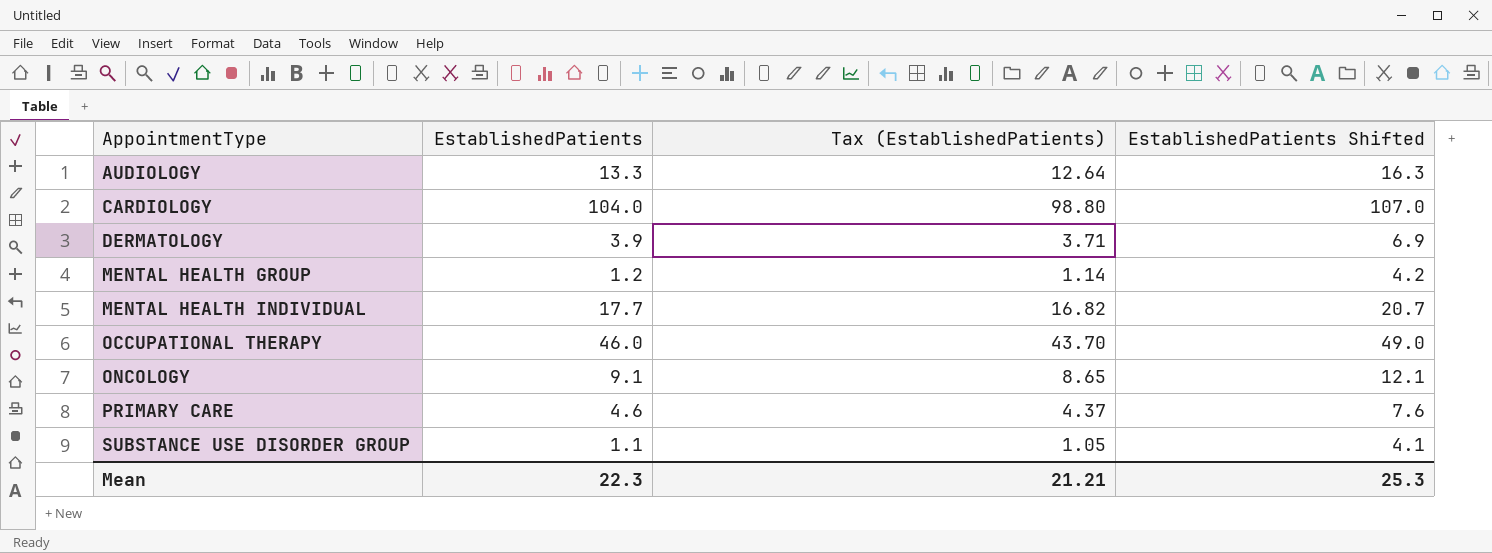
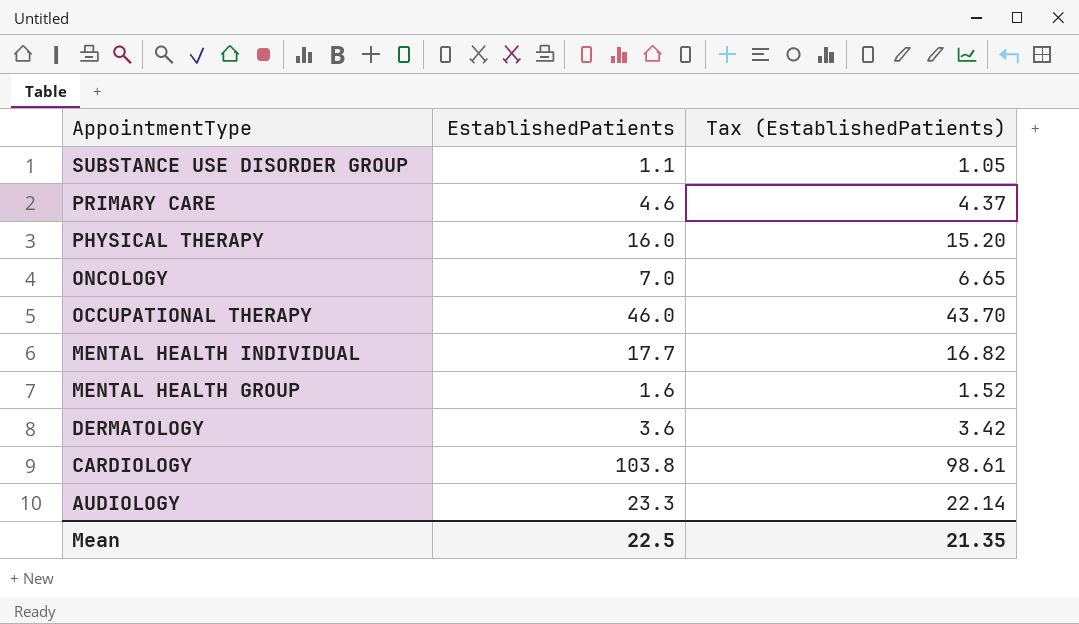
row order: AppointmentType ascending -> AppointmentType descending
column EstablishedPatients Shifted | formula: [EstablishedPatients] + 3 -> none
row PHYSICAL THERAPY: none -> 16.0 | 15.20
ONCOLOGY | EstablishedPatients: 9.1 -> 7.0
ONCOLOGY | Tax (EstablishedPatients): 8.65 -> 6.65
MENTAL HEALTH GROUP | EstablishedPatients: 1.2 -> 1.6
MENTAL HEALTH GROUP | Tax (EstablishedPatients): 1.14 -> 1.52
DERMATOLOGY | EstablishedPatients: 3.9 -> 3.6
DERMATOLOGY | Tax (EstablishedPatients): 3.71 -> 3.42
CARDIOLOGY | EstablishedPatients: 104.0 -> 103.8
CARDIOLOGY | Tax (EstablishedPatients): 98.80 -> 98.61
AUDIOLOGY | EstablishedPatients: 13.3 -> 23.3
AUDIOLOGY | Tax (EstablishedPatients): 12.64 -> 22.14
Mean | EstablishedPatients: 22.3 -> 22.5
Mean | Tax (EstablishedPatients): 21.21 -> 21.35

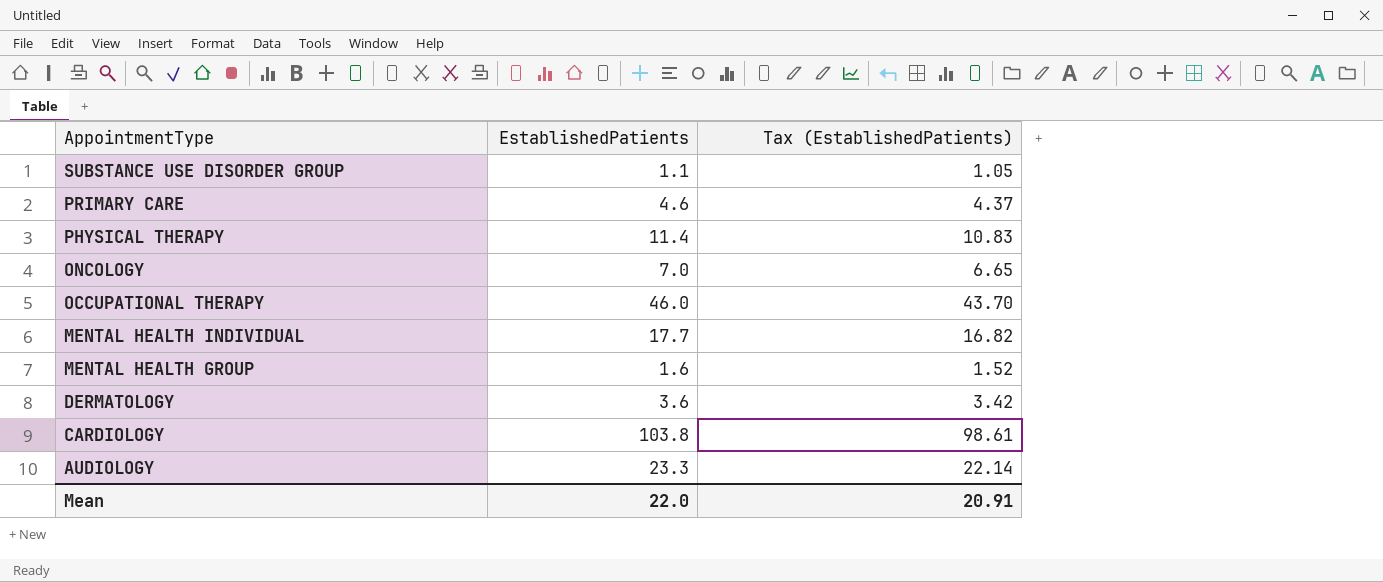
PHYSICAL THERAPY | EstablishedPatients: 16.0 -> 11.4
PHYSICAL THERAPY | Tax (EstablishedPatients): 15.20 -> 10.83
Mean | EstablishedPatients: 22.5 -> 22.0
Mean | Tax (EstablishedPatients): 21.35 -> 20.91

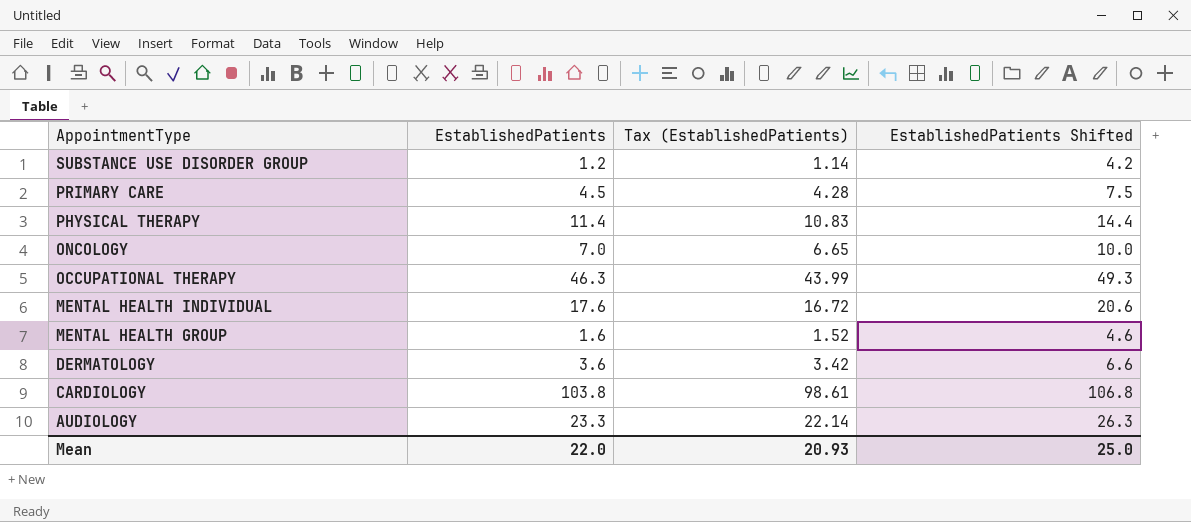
column EstablishedPatients Shifted | formula: none -> [EstablishedPatients] + 3
SUBSTANCE USE DISORDER GROUP | EstablishedPatients: 1.1 -> 1.2
SUBSTANCE USE DISORDER GROUP | Tax (EstablishedPatients): 1.05 -> 1.14
PRIMARY CARE | EstablishedPatients: 4.6 -> 4.5
PRIMARY CARE | Tax (EstablishedPatients): 4.37 -> 4.28
OCCUPATIONAL THERAPY | EstablishedPatients: 46.0 -> 46.3
OCCUPATIONAL THERAPY | Tax (EstablishedPatients): 43.70 -> 43.99
MENTAL HEALTH INDIVIDUAL | EstablishedPatients: 17.7 -> 17.6
MENTAL HEALTH INDIVIDUAL | Tax (EstablishedPatients): 16.82 -> 16.72
Mean | Tax (EstablishedPatients): 20.91 -> 20.93

